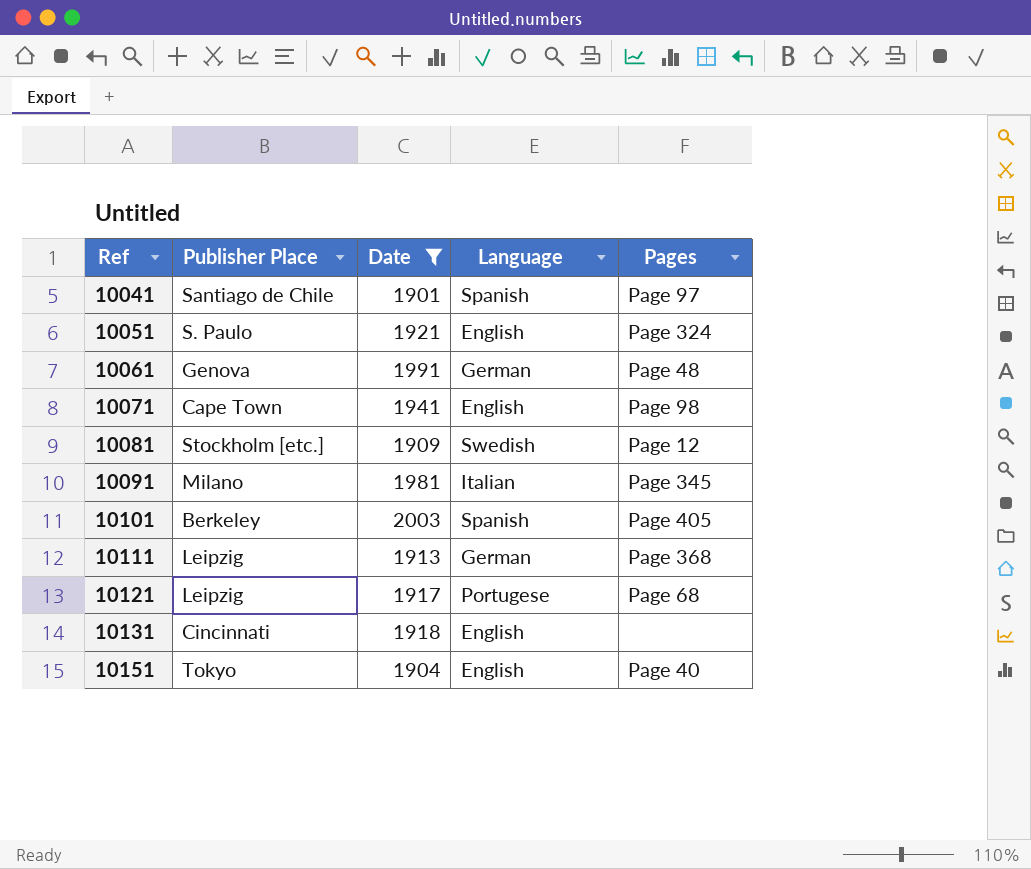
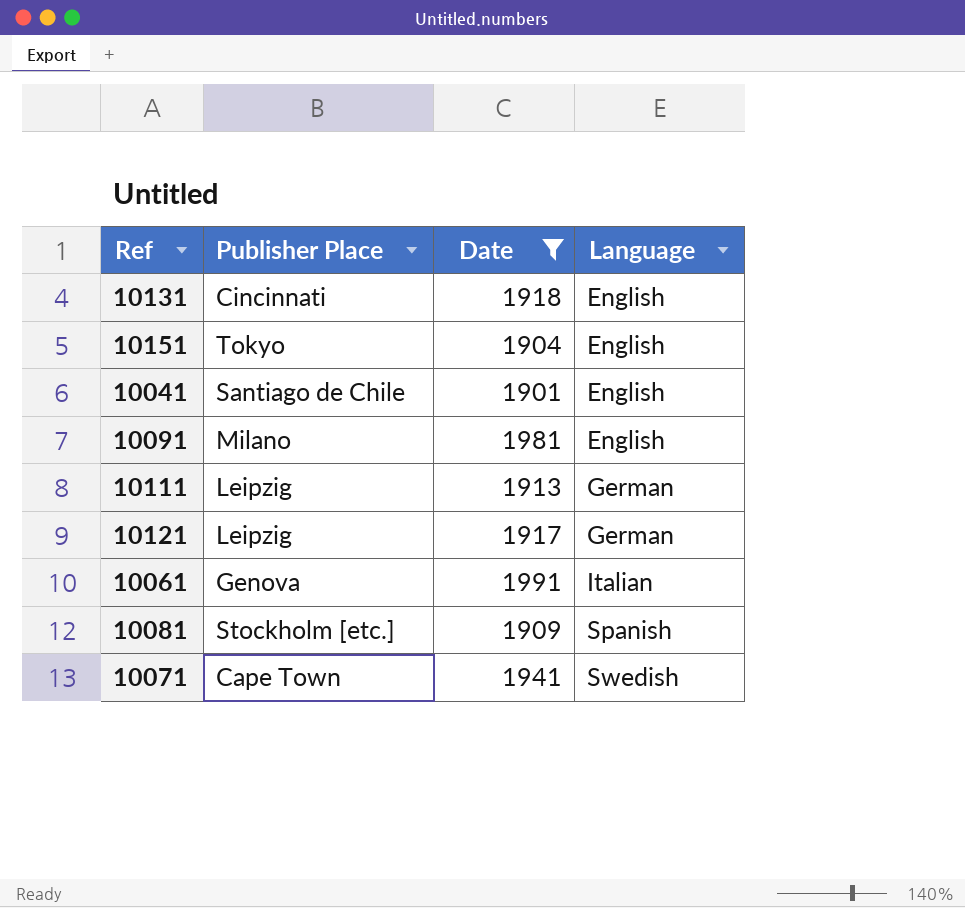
row order: Ref ascending -> Language ascending
column Pages | position: 5 -> none
row 10051: S. Paulo | 1921 | English | Page 324 -> none
row 10101: Berkeley | 2003 | Spanish | Page 405 -> none
10041 | Language: Spanish -> English
10091 | Language: Italian -> English
10121 | Language: Portugese -> German
10061 | Language: German -> Italian
10081 | Language: Swedish -> Spanish
10071 | Language: English -> Swedish

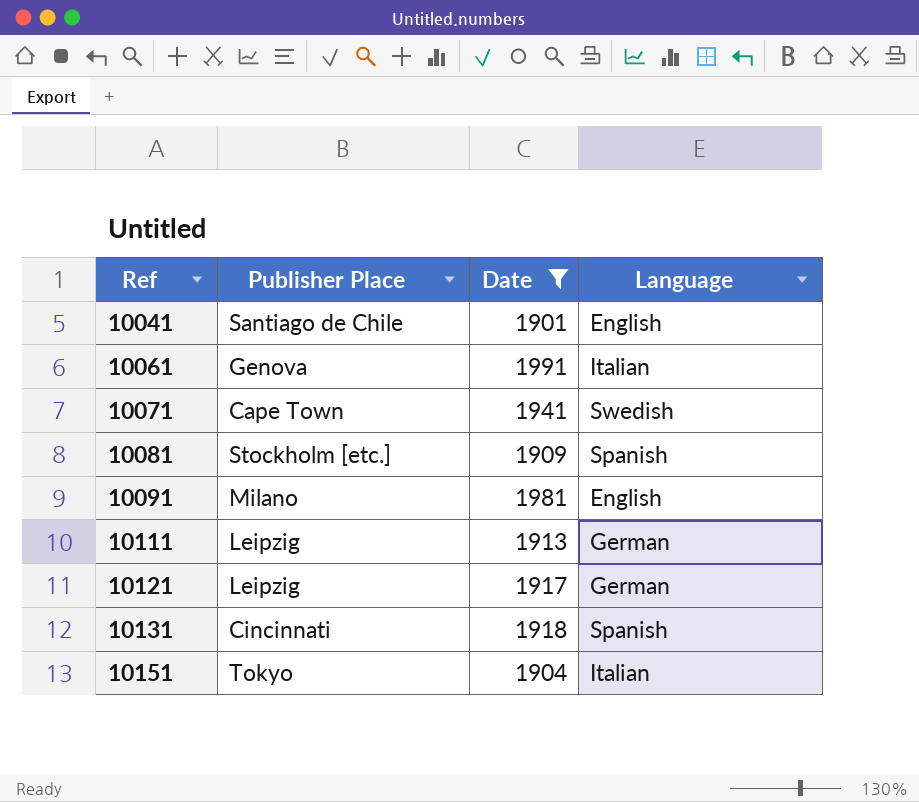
row order: Language ascending -> Ref ascending
10131 | Language: English -> Spanish
10151 | Language: English -> Italian

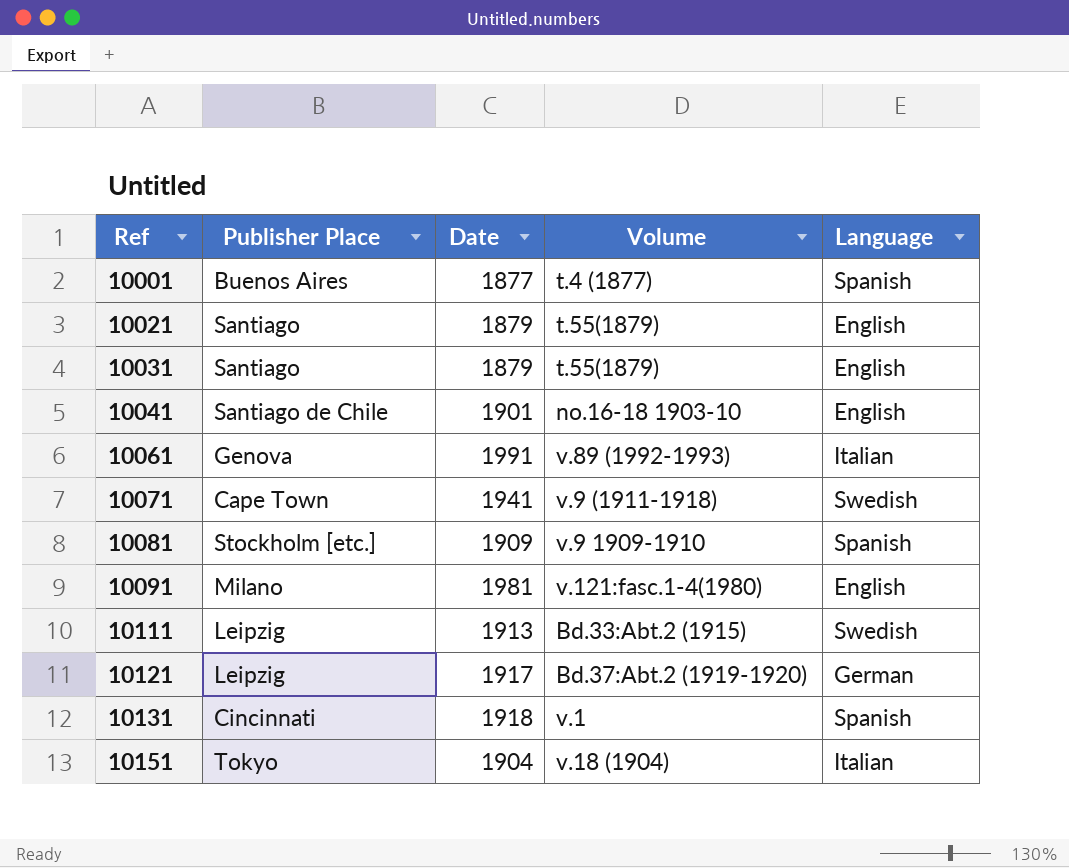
filter: Date >= 1901 -> none
column Volume | position: none -> 4
10111 | Language: German -> Swedish

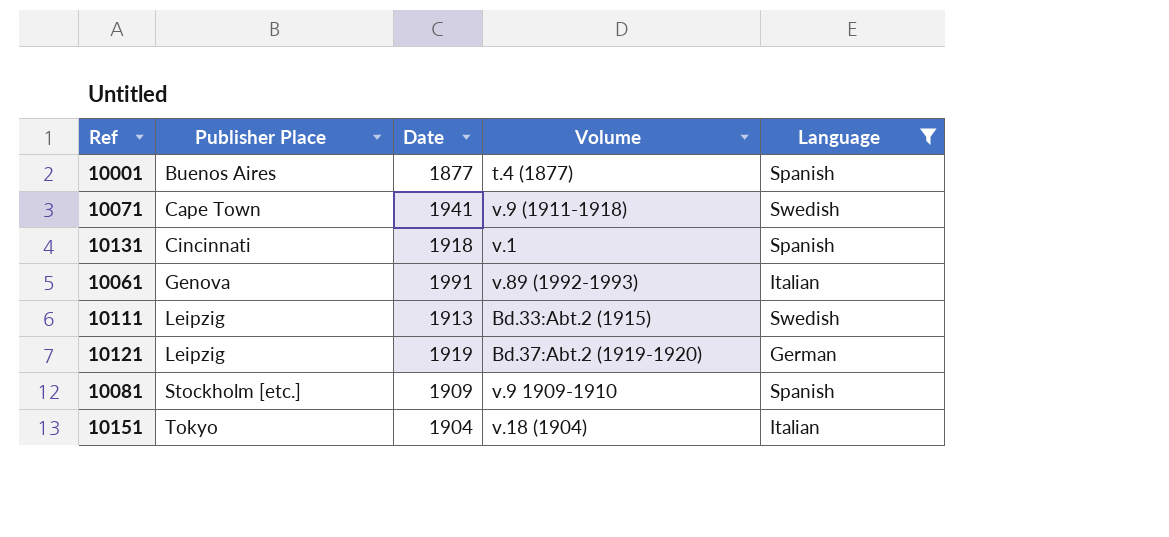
filter: none -> Language != English
row order: Ref ascending -> Publisher Place ascending
10121 | Date: 1917 -> 1919

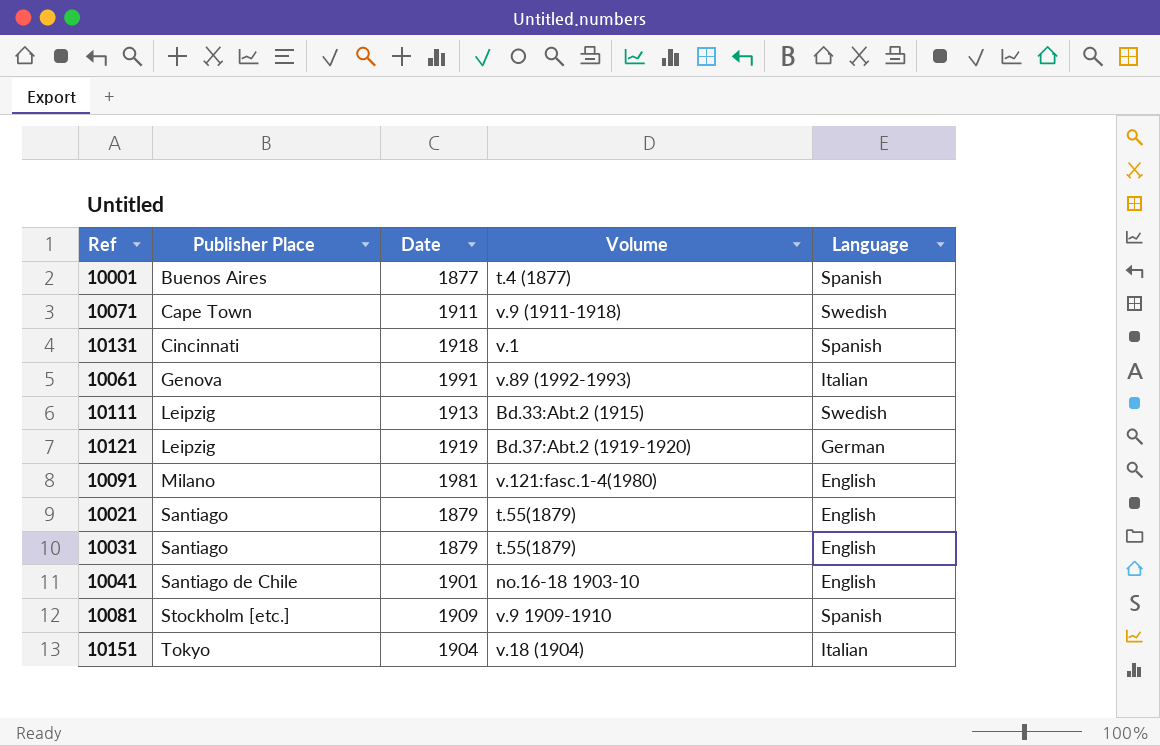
filter: Language != English -> none
10071 | Date: 1941 -> 1911

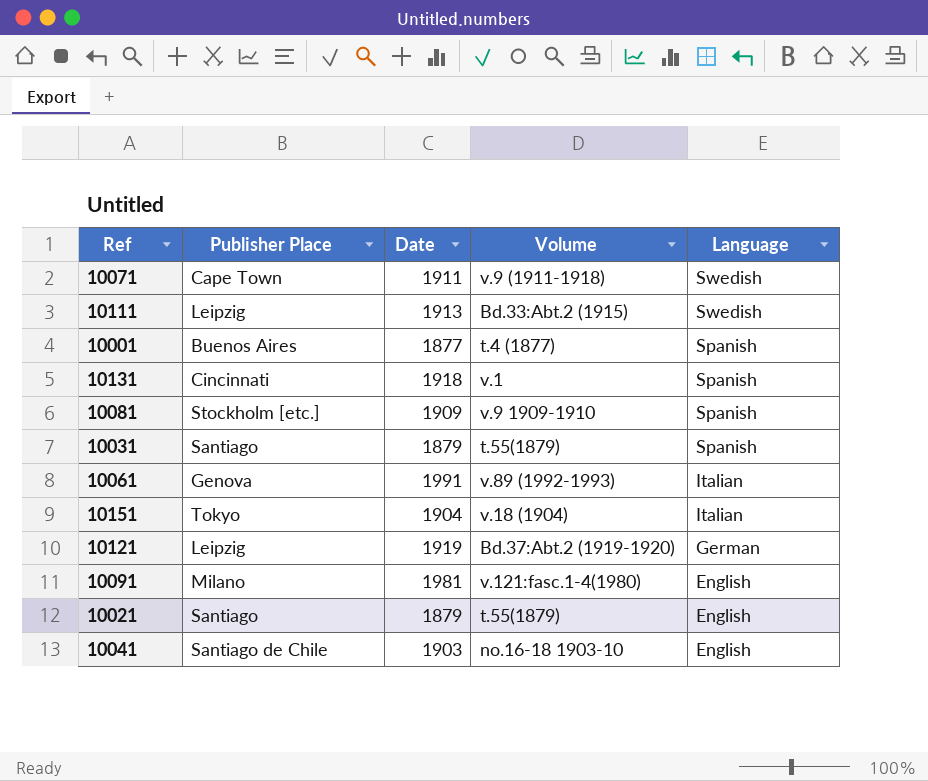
row order: Publisher Place ascending -> Language descending
10031 | Language: English -> Spanish
10041 | Date: 1901 -> 1903

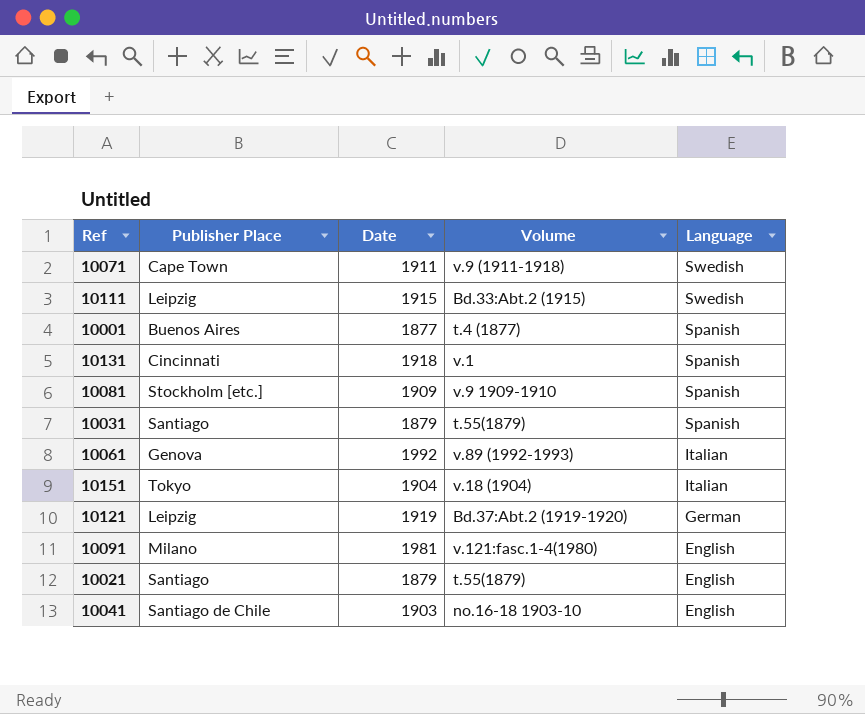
10111 | Date: 1913 -> 1915
10061 | Date: 1991 -> 1992

